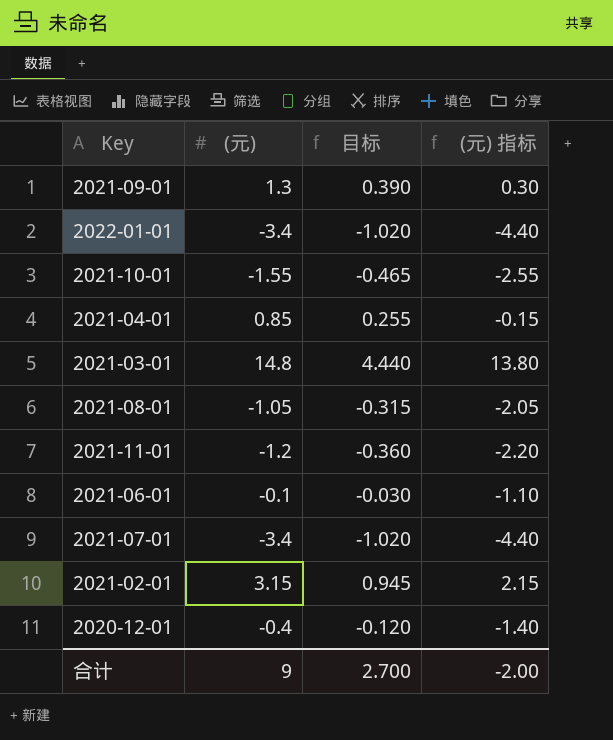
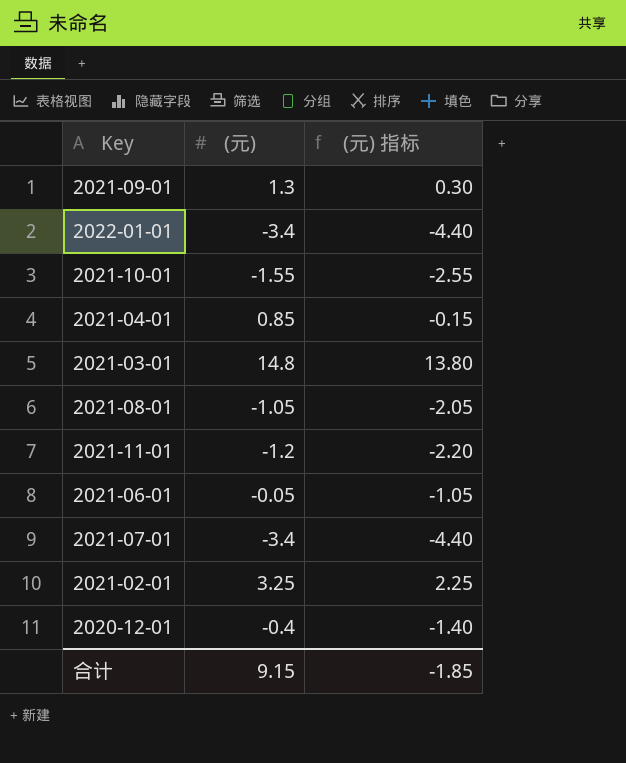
column 目标 | formula: [(元)] * 0.3 -> none
2021-06-01 | (元): -0.1 -> -0.05
2021-06-01 | (元) 指标: -1.10 -> -1.05
2021-02-01 | (元): 3.15 -> 3.25
2021-02-01 | (元) 指标: 2.15 -> 2.25
合计 | (元): 9 -> 9.15
合计 | (元) 指标: -2.00 -> -1.85

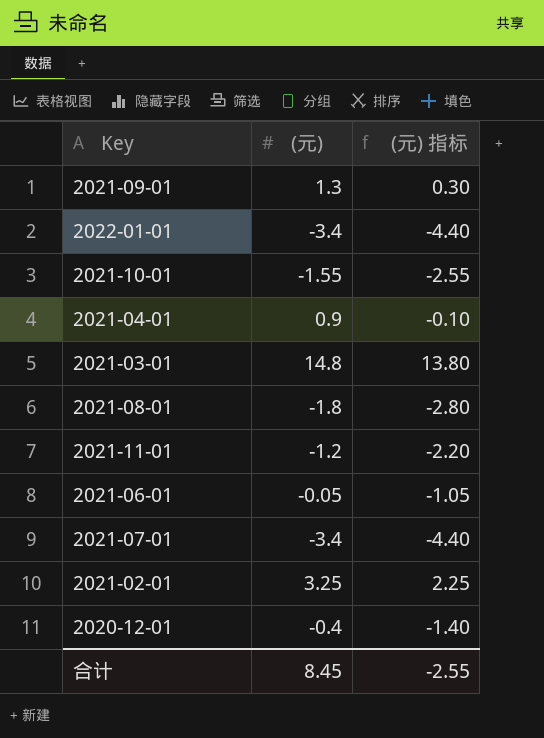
2021-04-01 | (元): 0.85 -> 0.9
2021-04-01 | (元) 指标: -0.15 -> -0.10
2021-08-01 | (元): -1.05 -> -1.8
2021-08-01 | (元) 指标: -2.05 -> -2.80
合计 | (元): 9.15 -> 8.45
合计 | (元) 指标: -1.85 -> -2.55

